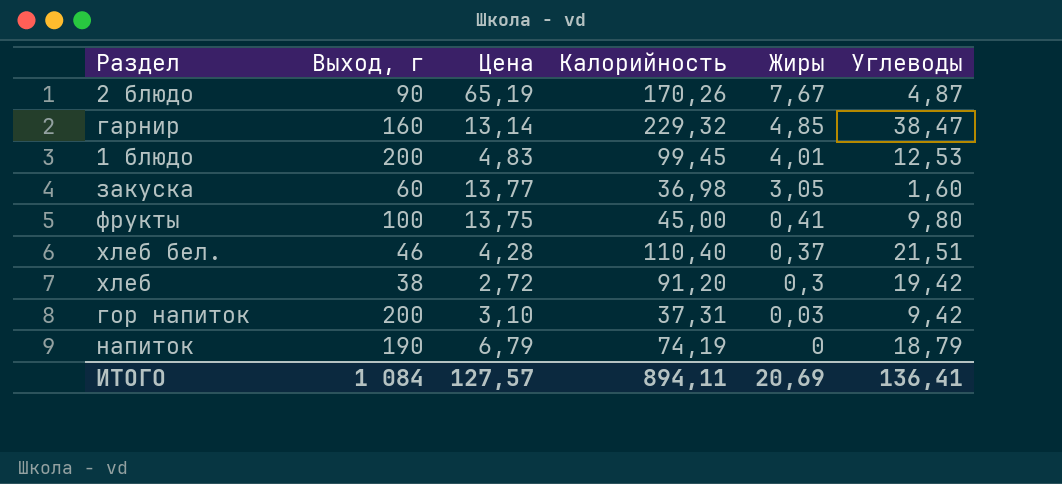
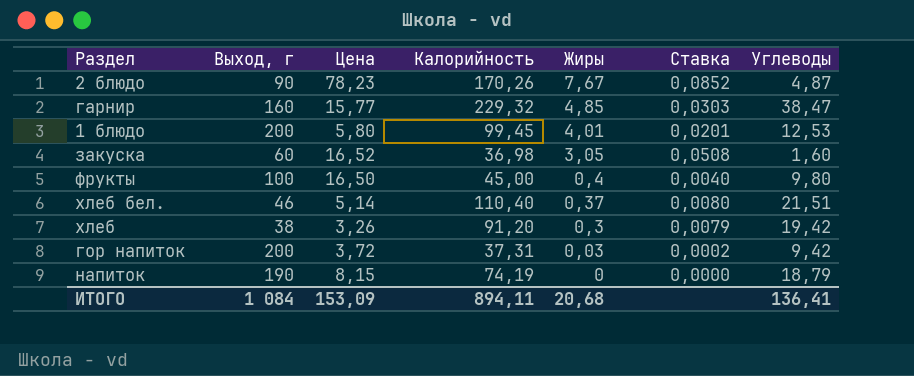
column Ставка | formula: none -> [Жиры] / [Выход, г]
2 блюдо | Цена: 65,19 -> 78,23
гарнир | Цена: 13,14 -> 15,77
1 блюдо | Цена: 4,83 -> 5,80
закуска | Цена: 13,77 -> 16,52
фрукты | Цена: 13,75 -> 16,50
фрукты | Жиры: 0,41 -> 0,4
хлеб бел. | Цена: 4,28 -> 5,14
хлеб | Цена: 2,72 -> 3,26
гор напиток | Цена: 3,10 -> 3,72
напиток | Цена: 6,79 -> 8,15
ИТОГО | Цена: 127,57 -> 153,09
ИТОГО | Жиры: 20,69 -> 20,68

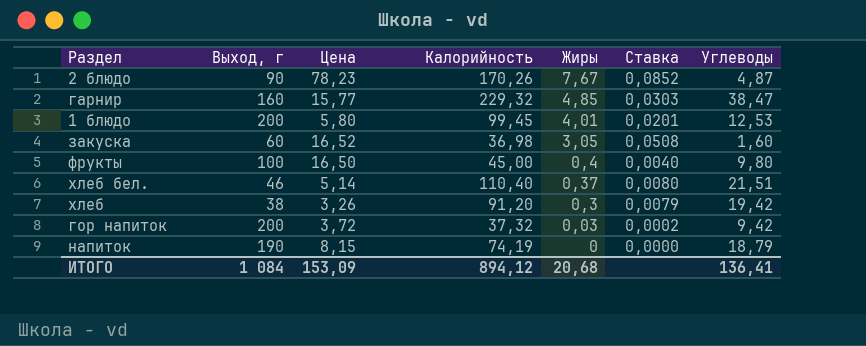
гор напиток | Калорийность: 37,31 -> 37,32
ИТОГО | Калорийность: 894,11 -> 894,12

